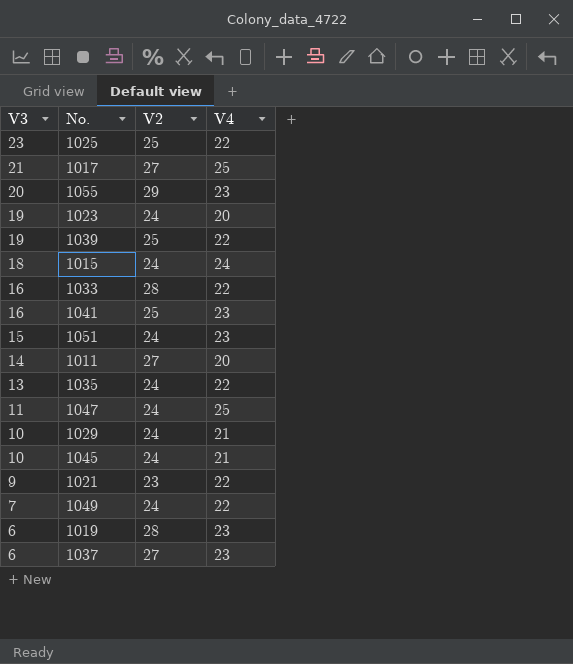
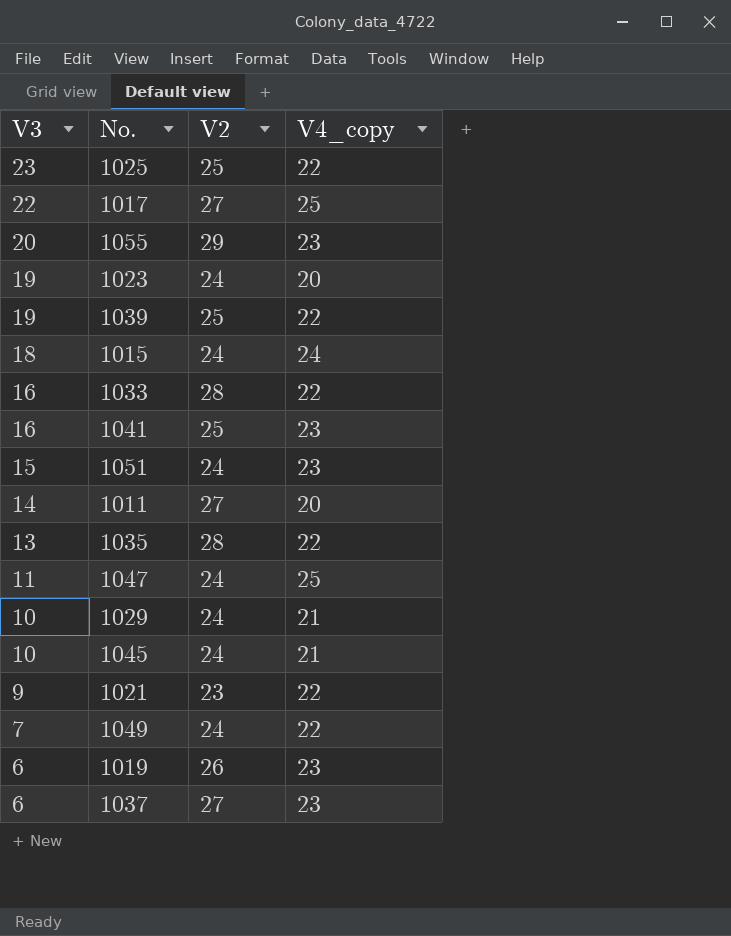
column name: V4 -> V4_copy
1017 | V3: 21 -> 22
1035 | V2: 24 -> 28
1019 | V2: 28 -> 26

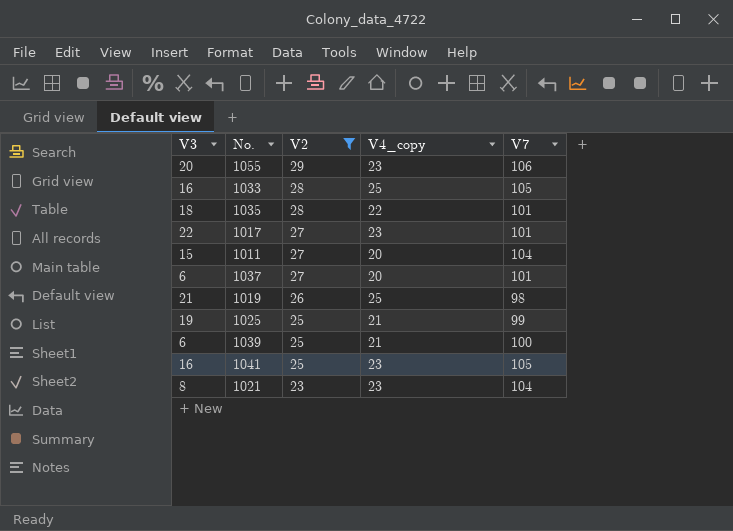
filter: none -> V2 != 24
row order: V3 descending -> V2 descending
column V7 | position: none -> 5
1033 | V4_copy: 22 -> 25
1035 | V3: 13 -> 18
1017 | V4_copy: 25 -> 23
1011 | V3: 14 -> 15
1037 | V4_copy: 23 -> 20
1019 | V3: 6 -> 21
1019 | V4_copy: 23 -> 25
1025 | V3: 23 -> 19
1025 | V4_copy: 22 -> 21
1039 | V3: 19 -> 6
1039 | V4_copy: 22 -> 21
1021 | V3: 9 -> 8
1021 | V4_copy: 22 -> 23

